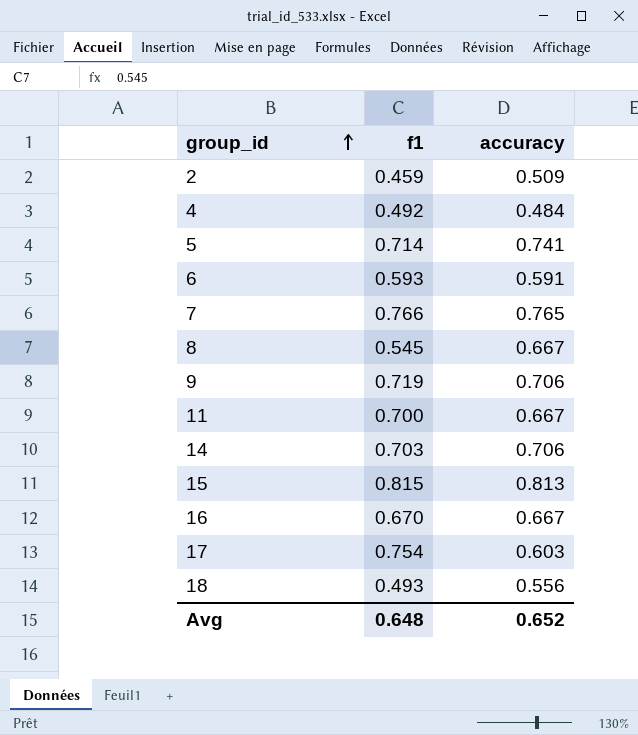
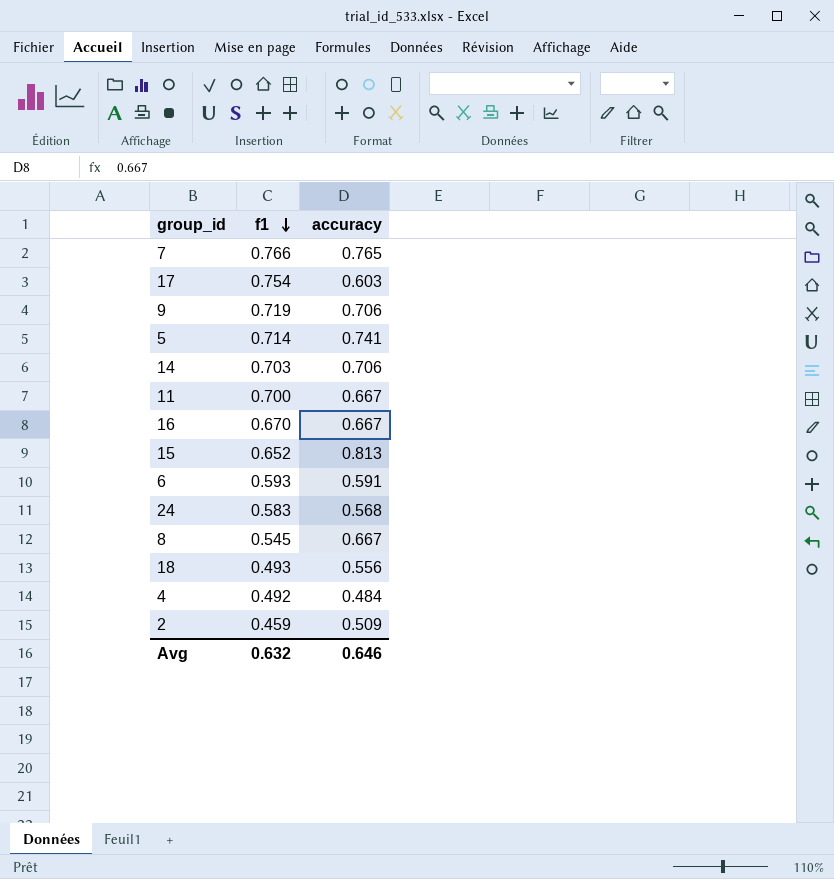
row order: group_id ascending -> f1 descending
15 | f1: 0.815 -> 0.652
row 24: none -> 0.583 | 0.568
Avg | f1: 0.648 -> 0.632
Avg | accuracy: 0.652 -> 0.646

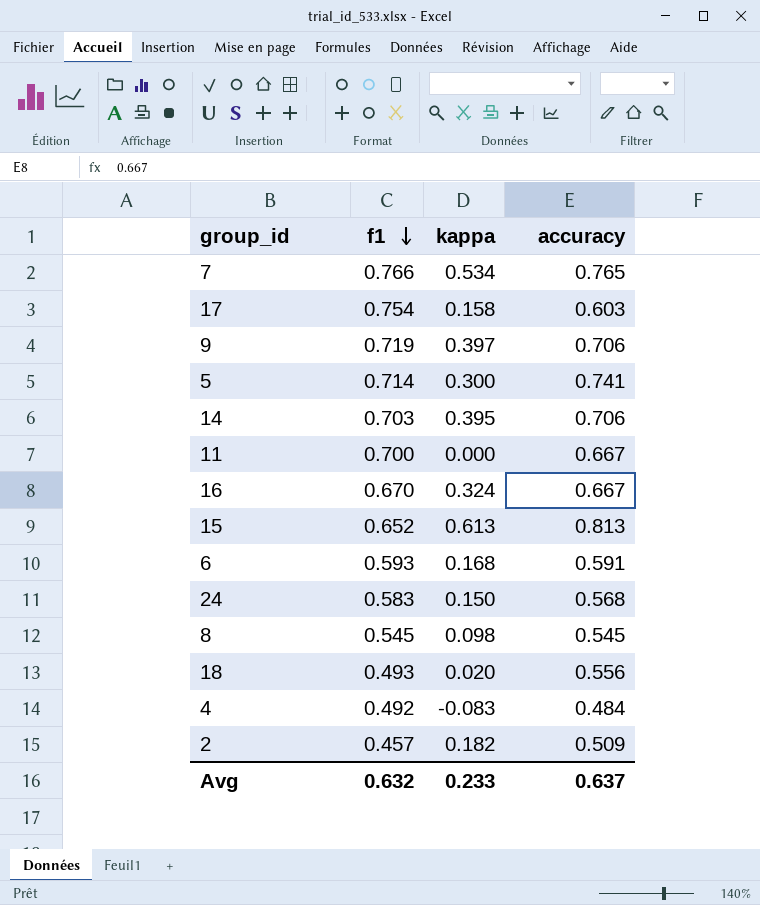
column kappa | position: none -> 3
8 | accuracy: 0.667 -> 0.545
2 | f1: 0.459 -> 0.457
Avg | accuracy: 0.646 -> 0.637

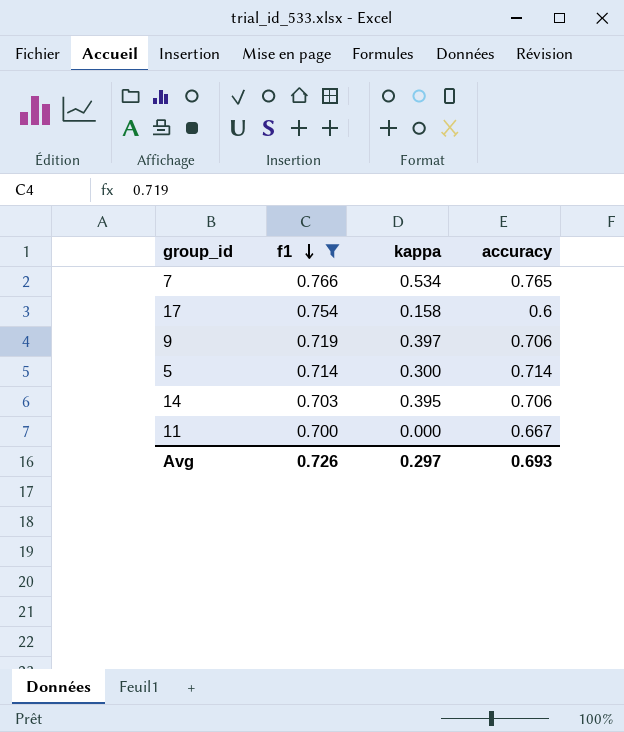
filter: none -> f1 >= 0.700
17 | accuracy: 0.603 -> 0.6
5 | accuracy: 0.741 -> 0.714
Avg | f1: 0.632 -> 0.726
Avg | kappa: 0.233 -> 0.297
Avg | accuracy: 0.637 -> 0.693

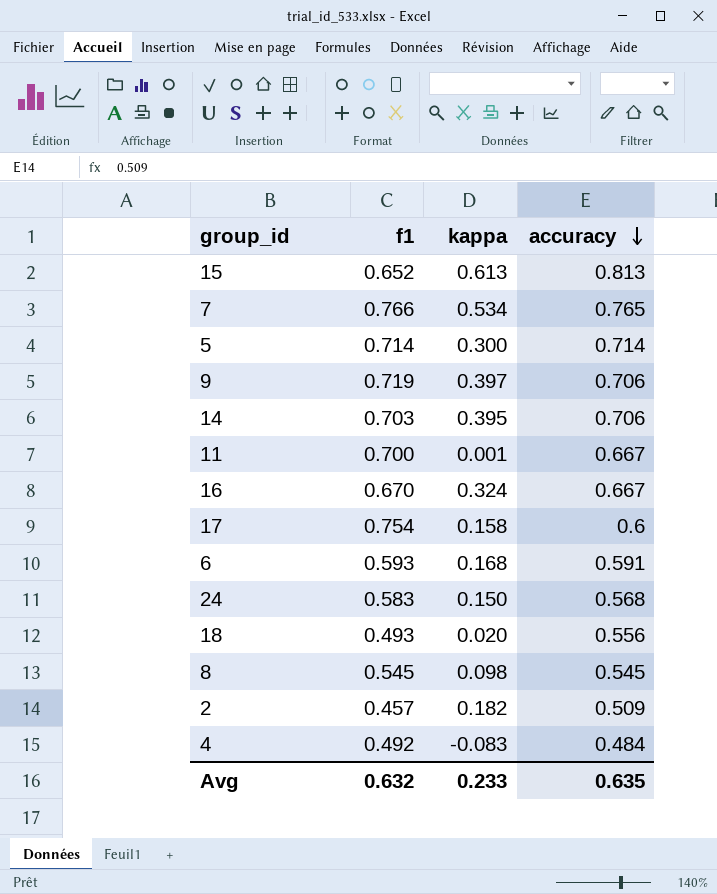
filter: f1 >= 0.700 -> none
row order: f1 descending -> accuracy descending
11 | kappa: 0.000 -> 0.001
Avg | f1: 0.726 -> 0.632
Avg | kappa: 0.297 -> 0.233
Avg | accuracy: 0.693 -> 0.635

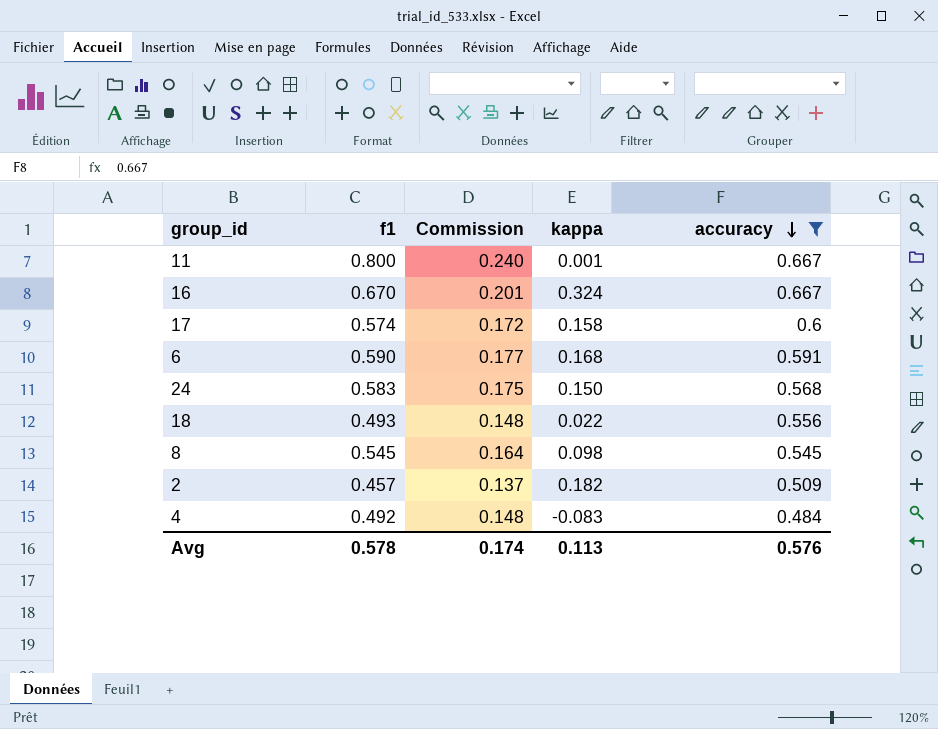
filter: none -> accuracy <= 0.667
column Commission | formula: none -> [f1] * 0.3
11 | f1: 0.700 -> 0.800
17 | f1: 0.754 -> 0.574
6 | f1: 0.593 -> 0.590
18 | kappa: 0.020 -> 0.022
Avg | f1: 0.632 -> 0.578
Avg | kappa: 0.233 -> 0.113
Avg | accuracy: 0.635 -> 0.576

